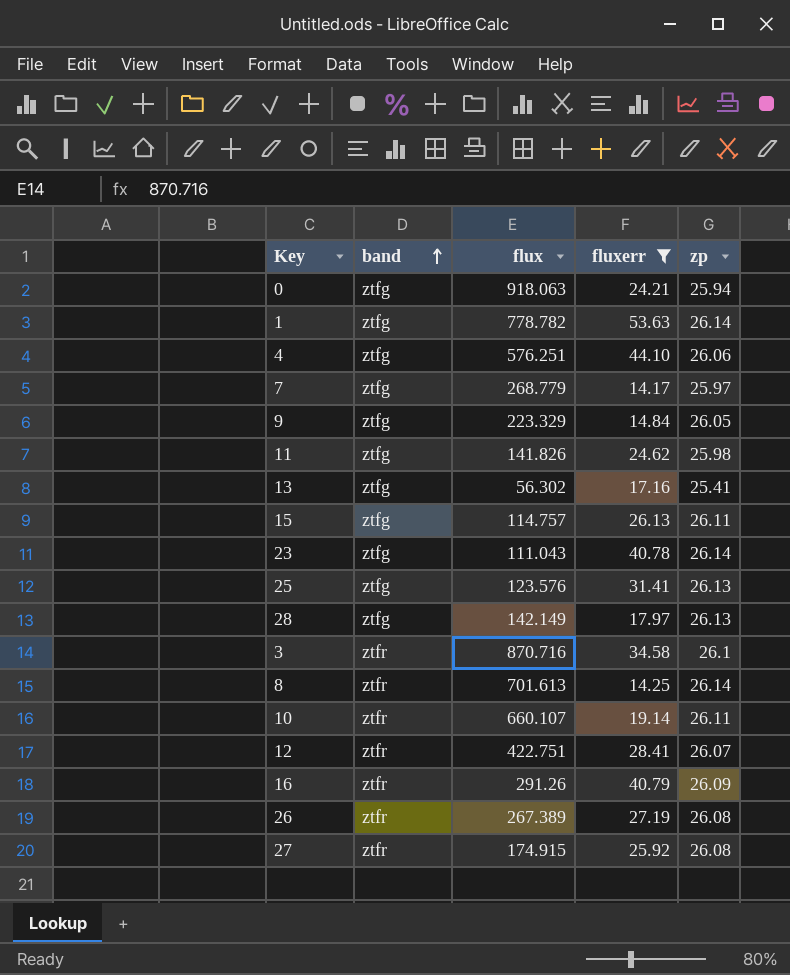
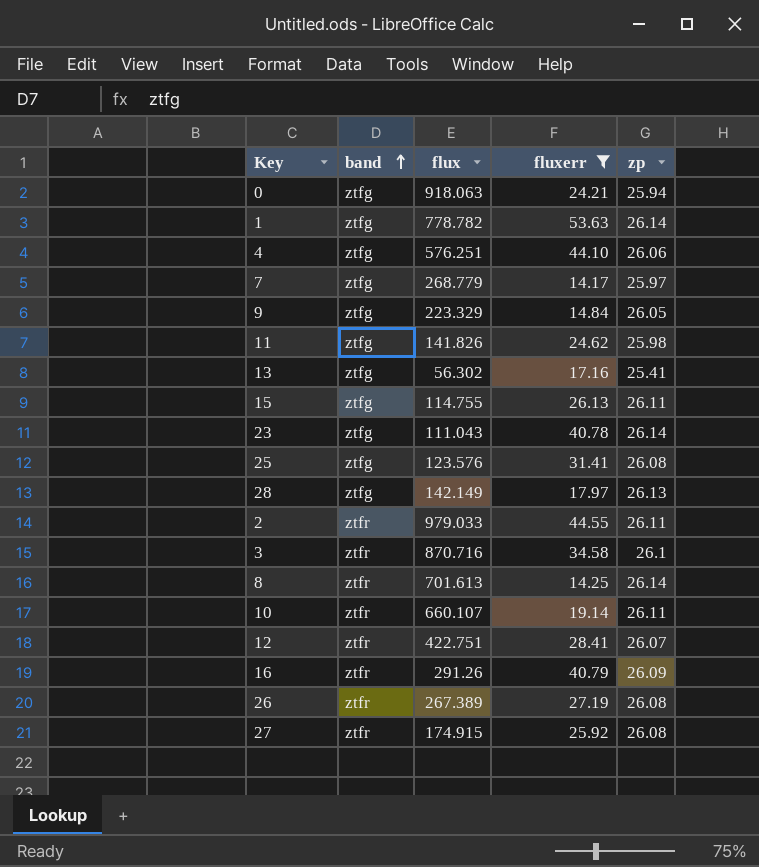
15 | flux: 114.757 -> 114.755
25 | zp: 26.13 -> 26.08
row 2: none -> ztfr | 979.033 | 44.55 | 26.11

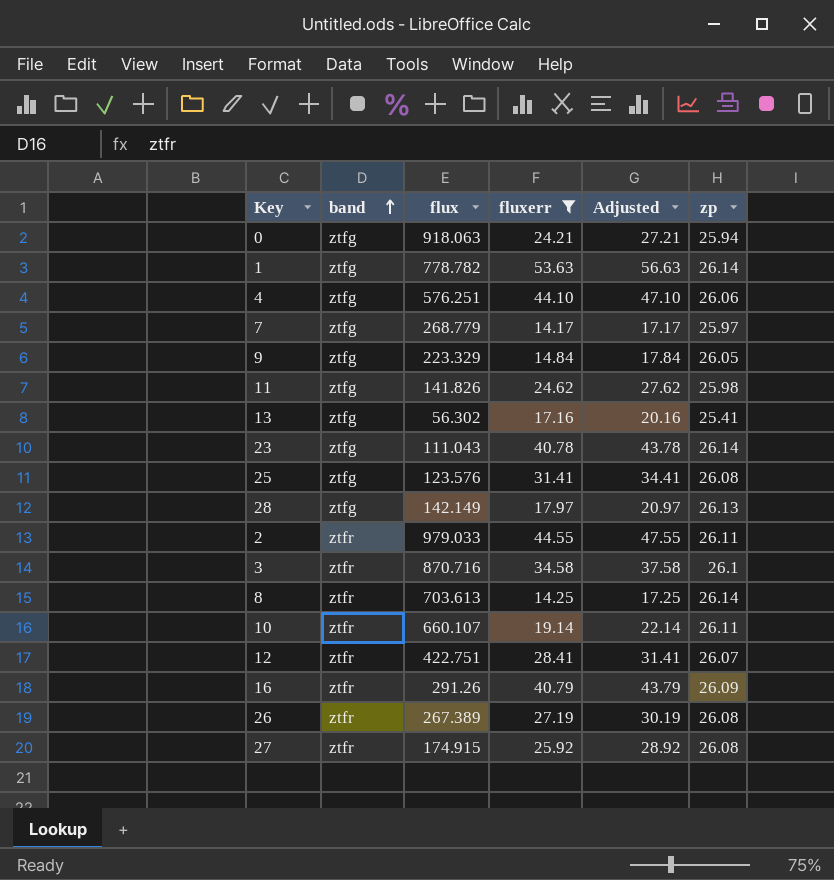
column Adjusted | formula: none -> [fluxerr] + 3
row 15: ztfg | 114.755 | 26.13 | 26.11 -> none
8 | flux: 701.613 -> 703.613

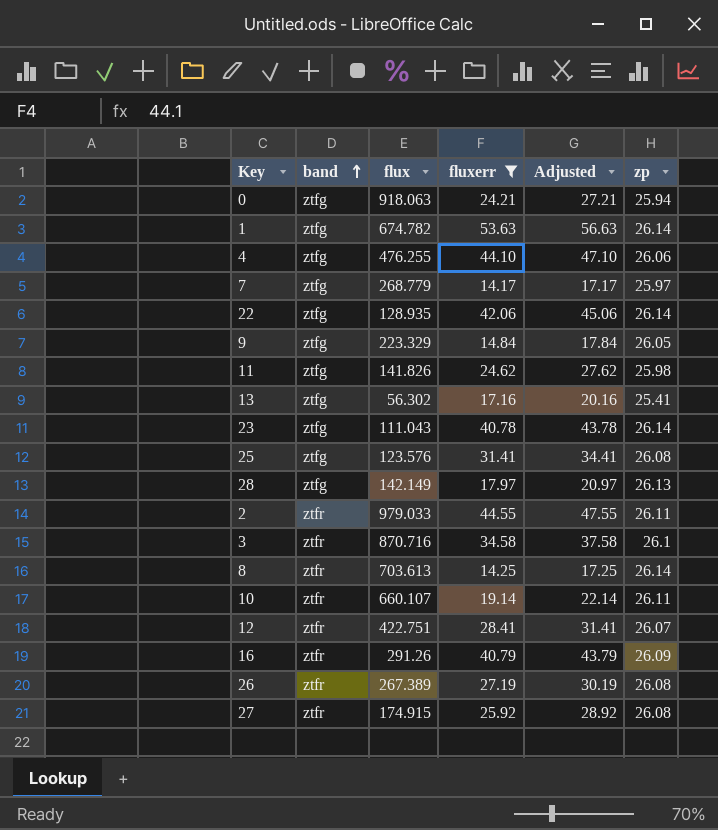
1 | flux: 778.782 -> 674.782
4 | flux: 576.251 -> 476.255
row 22: none -> ztfg | 128.935 | 42.06 | 45.06 | 26.14

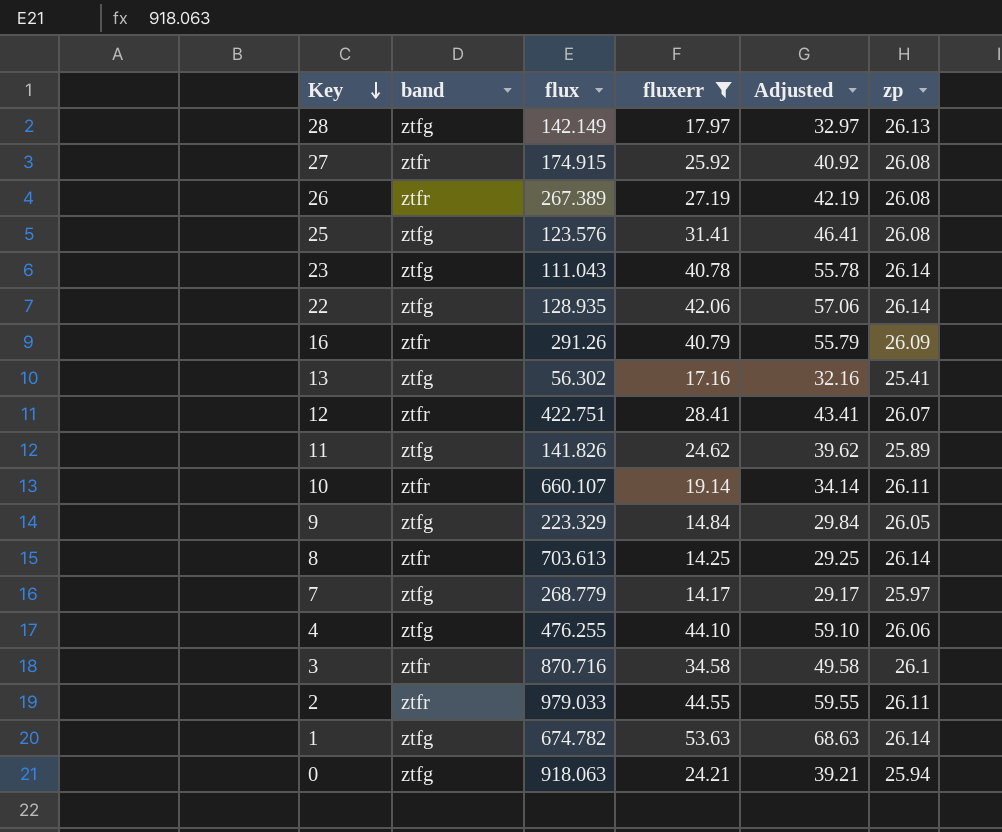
row order: band ascending -> Key descending
column Adjusted | formula: [fluxerr] + 3 -> [fluxerr] + 15
11 | zp: 25.98 -> 25.89

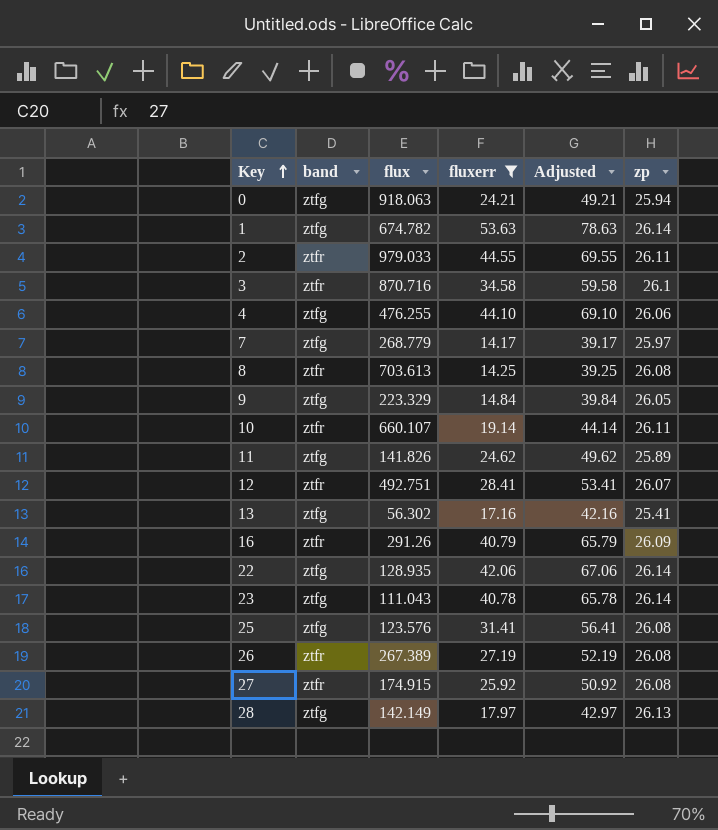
row order: Key descending -> Key ascending
column Adjusted | formula: [fluxerr] + 15 -> [fluxerr] + 25
8 | zp: 26.14 -> 26.08
12 | flux: 422.751 -> 492.751

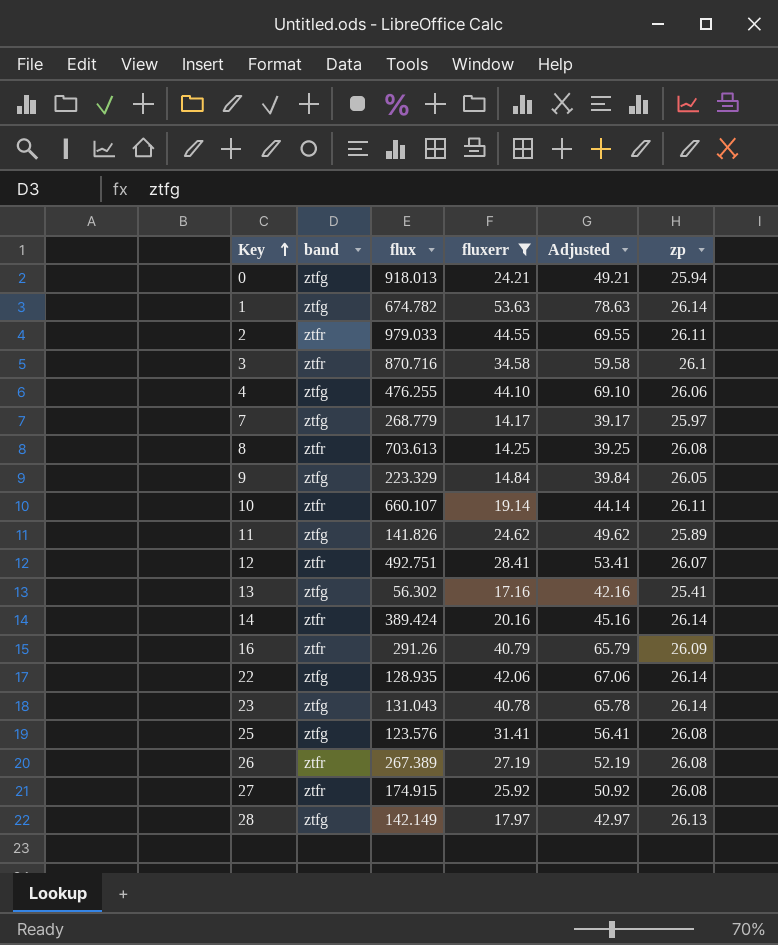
0 | flux: 918.063 -> 918.013
row 14: none -> ztfr | 389.424 | 20.16 | 45.16 | 26.14
23 | flux: 111.043 -> 131.043

